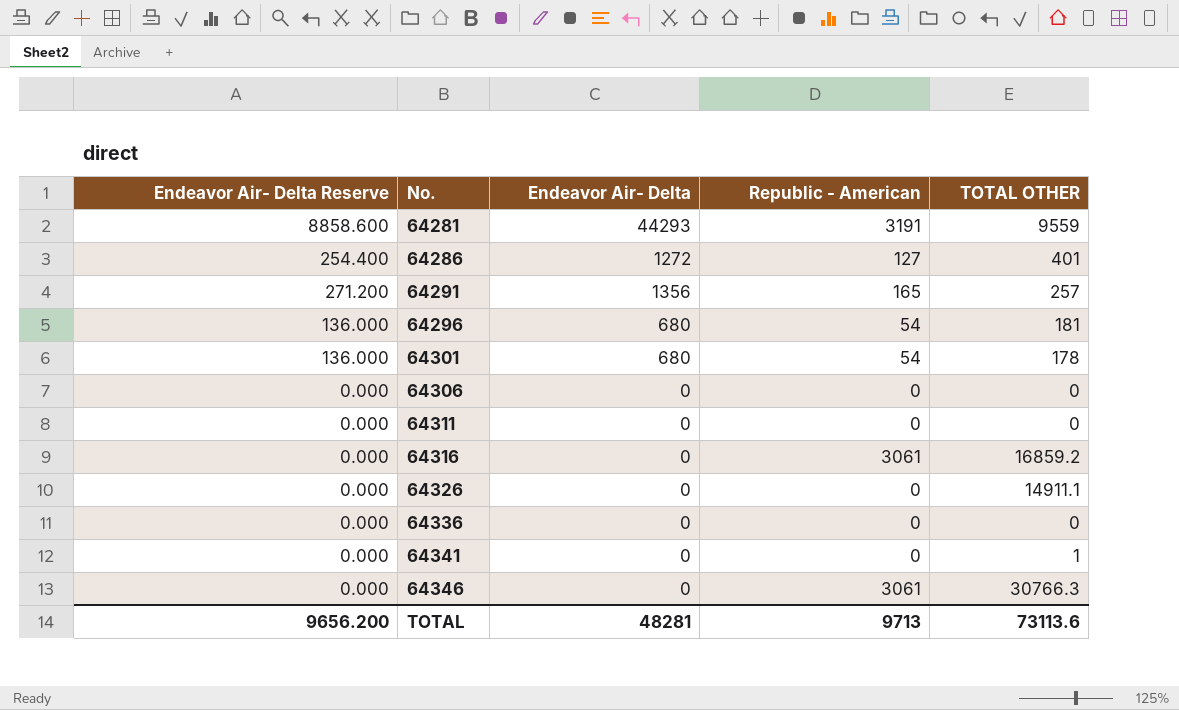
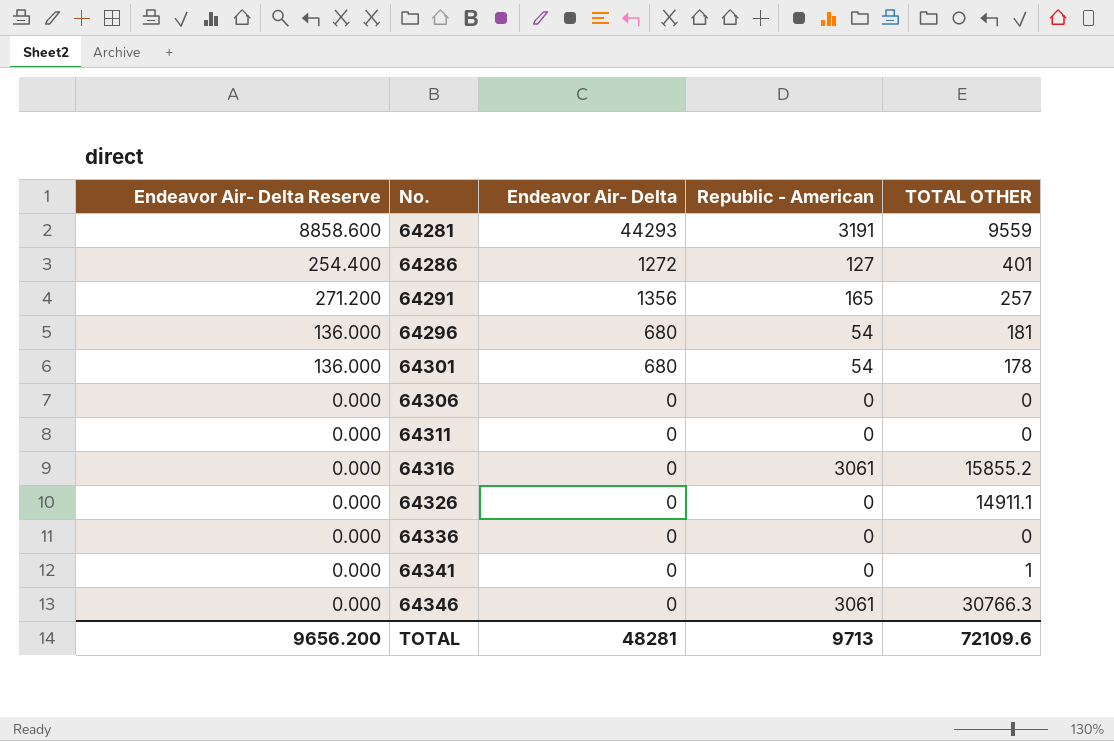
64316 | TOTAL OTHER: 16859.2 -> 15855.2
TOTAL | TOTAL OTHER: 73113.6 -> 72109.6

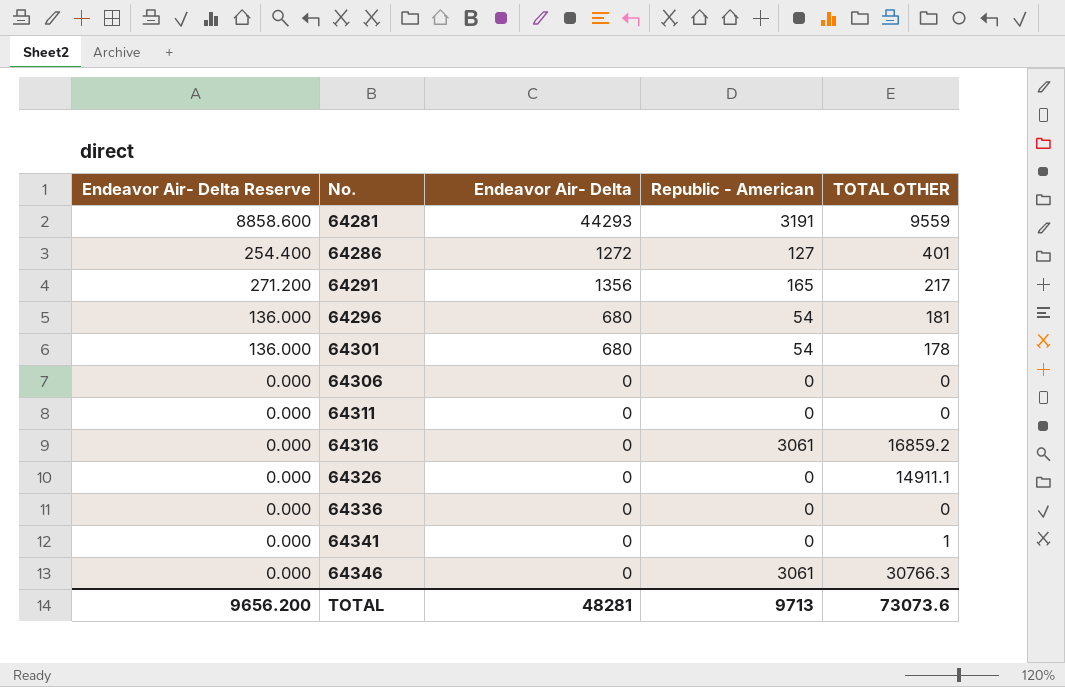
64291 | TOTAL OTHER: 257 -> 217
64316 | TOTAL OTHER: 15855.2 -> 16859.2
TOTAL | TOTAL OTHER: 72109.6 -> 73073.6

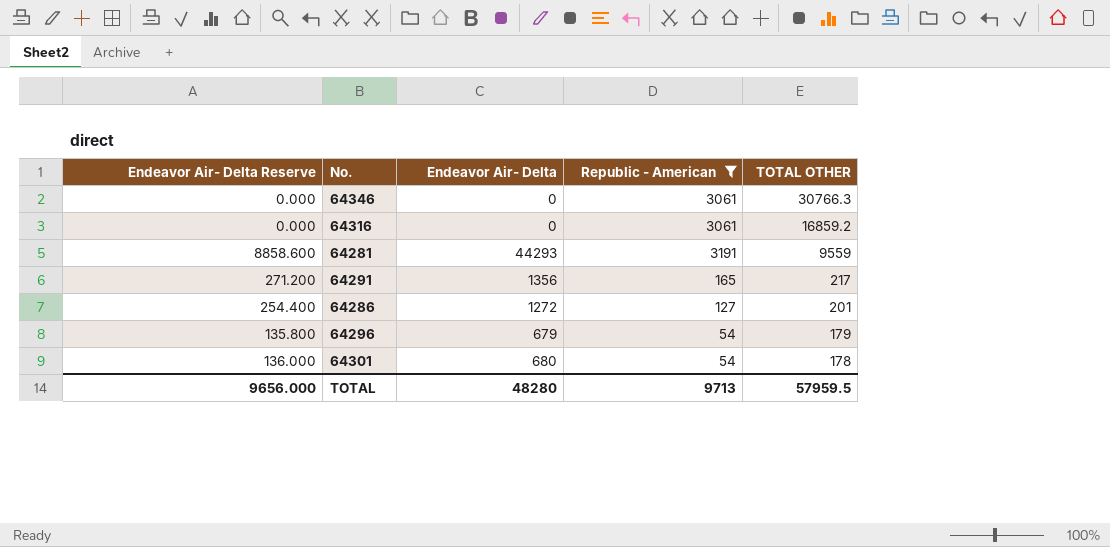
filter: none -> Republic - American != 0
row order: No. ascending -> TOTAL OTHER descending
64286 | TOTAL OTHER: 401 -> 201
64296 | Endeavor Air- Delta Reserve: 136.000 -> 135.800
64296 | Endeavor Air- Delta: 680 -> 679
64296 | TOTAL OTHER: 181 -> 179
TOTAL | Endeavor Air- Delta Reserve: 9656.200 -> 9656.000
TOTAL | Endeavor Air- Delta: 48281 -> 48280
TOTAL | TOTAL OTHER: 73073.6 -> 57959.5

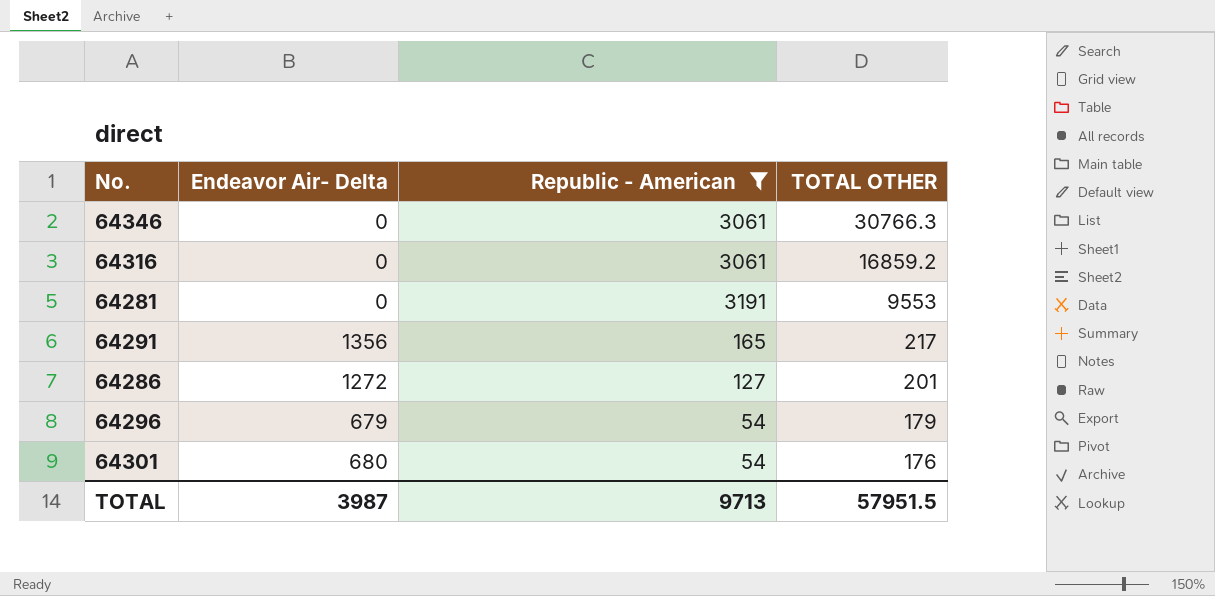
column Endeavor Air- Delta Reserve | formula: [Endeavor Air- Delta] * 0.2 -> none
64281 | Endeavor Air- Delta: 44293 -> 0
64281 | TOTAL OTHER: 9559 -> 9553
64301 | TOTAL OTHER: 178 -> 176
TOTAL | Endeavor Air- Delta: 48280 -> 3987
TOTAL | TOTAL OTHER: 57959.5 -> 57951.5

